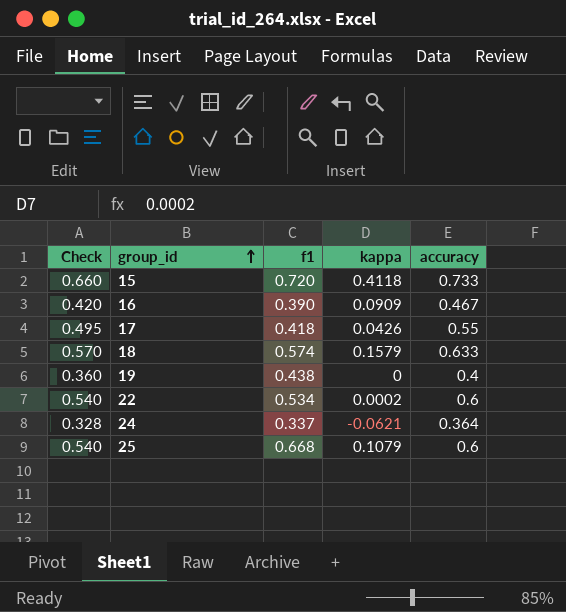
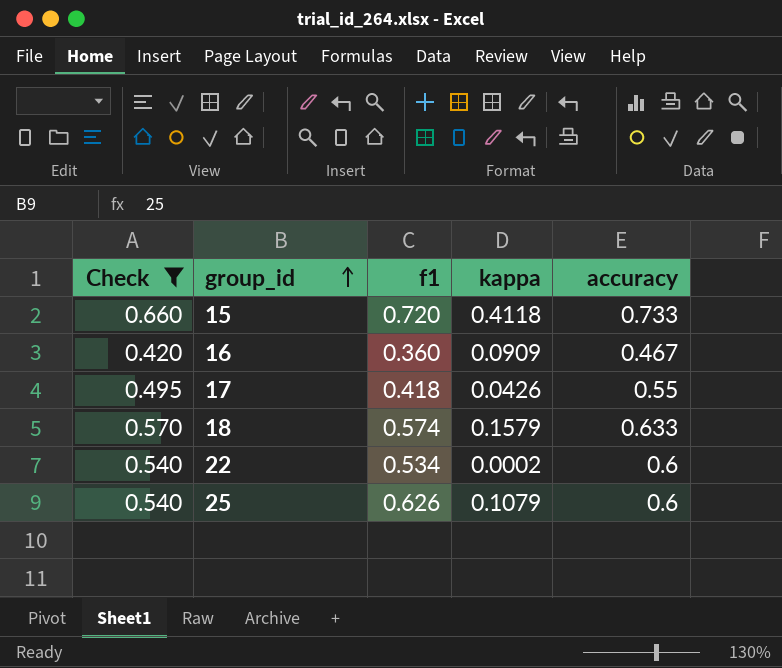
filter: none -> Check >= 0.420
16 | f1: 0.390 -> 0.360
25 | f1: 0.668 -> 0.626

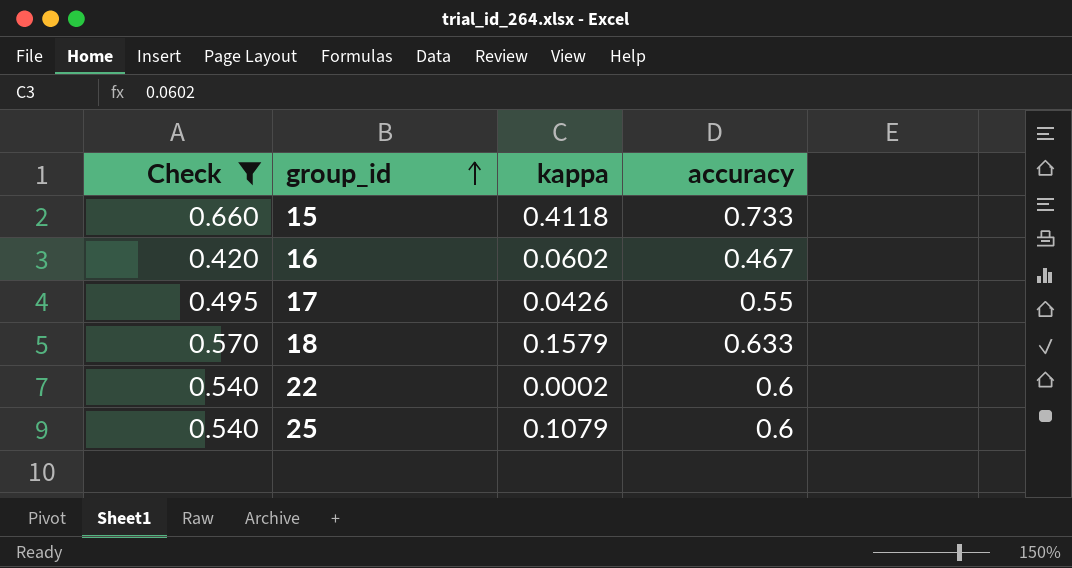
column f1 | position: 3 -> none
16 | kappa: 0.0909 -> 0.0602

